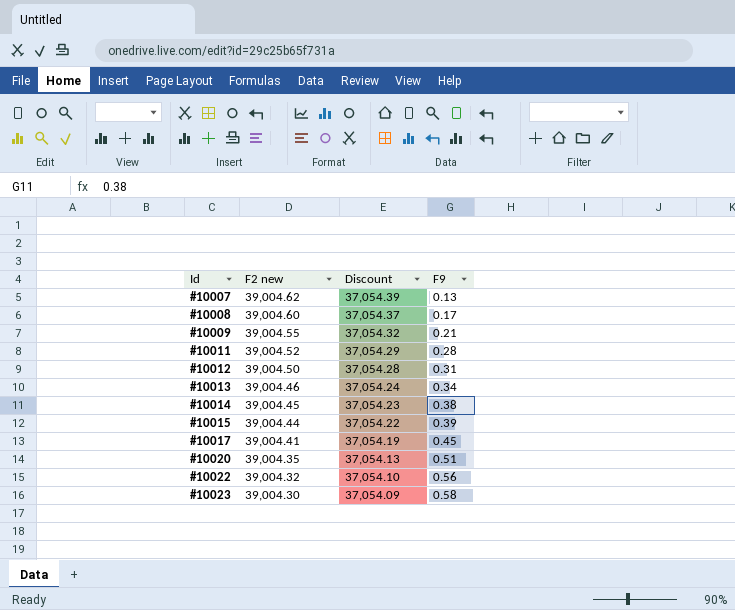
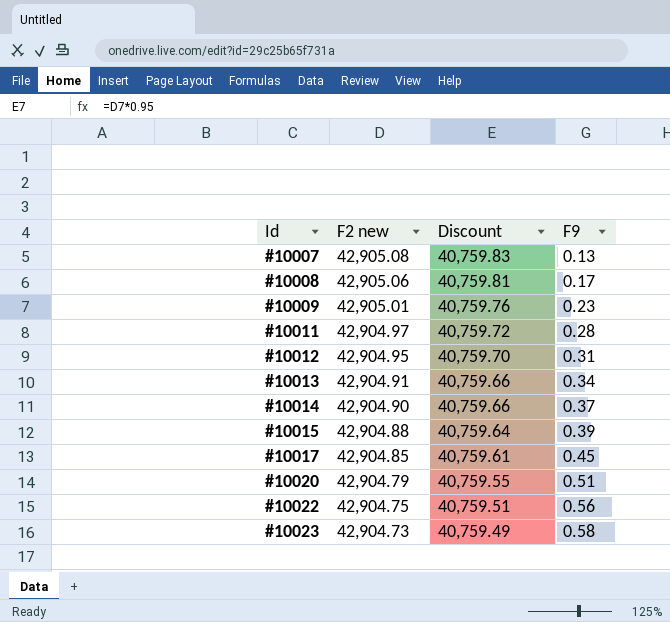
#10007 | F2 new: 39,004.62 -> 42,905.08
#10007 | Discount: 37,054.39 -> 40,759.83
#10008 | F2 new: 39,004.60 -> 42,905.06
#10008 | Discount: 37,054.37 -> 40,759.81
#10009 | F2 new: 39,004.55 -> 42,905.01
#10009 | Discount: 37,054.32 -> 40,759.76
#10009 | F9: 0.21 -> 0.23
#10011 | F2 new: 39,004.52 -> 42,904.97
#10011 | Discount: 37,054.29 -> 40,759.72
#10012 | F2 new: 39,004.50 -> 42,904.95
#10012 | Discount: 37,054.28 -> 40,759.70
#10013 | F2 new: 39,004.46 -> 42,904.91
#10013 | Discount: 37,054.24 -> 40,759.66
#10014 | F2 new: 39,004.45 -> 42,904.90
#10014 | Discount: 37,054.23 -> 40,759.66
#10014 | F9: 0.38 -> 0.37
#10015 | F2 new: 39,004.44 -> 42,904.88
#10015 | Discount: 37,054.22 -> 40,759.64
#10017 | F2 new: 39,004.41 -> 42,904.85
#10017 | Discount: 37,054.19 -> 40,759.61
#10020 | F2 new: 39,004.35 -> 42,904.79
#10020 | Discount: 37,054.13 -> 40,759.55
#10022 | F2 new: 39,004.32 -> 42,904.75
#10022 | Discount: 37,054.10 -> 40,759.51
#10023 | F2 new: 39,004.30 -> 42,904.73
#10023 | Discount: 37,054.09 -> 40,759.49

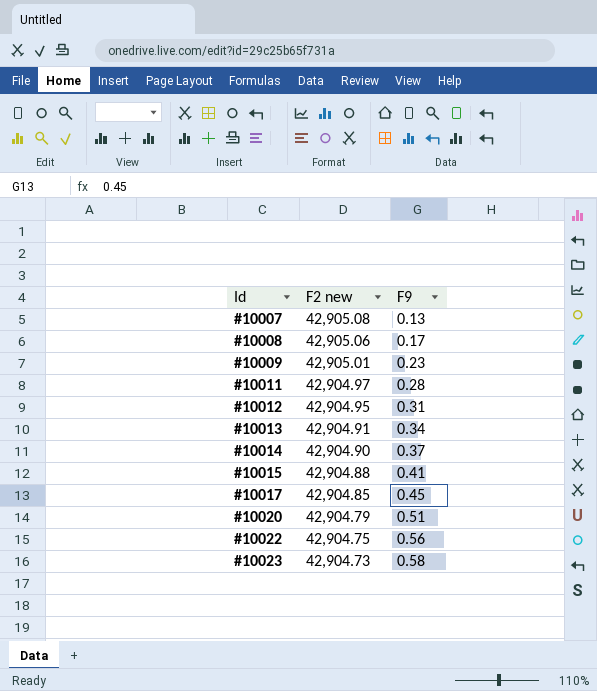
column Discount | formula: [F2 new] * 0.95 -> none
#10015 | F9: 0.39 -> 0.41

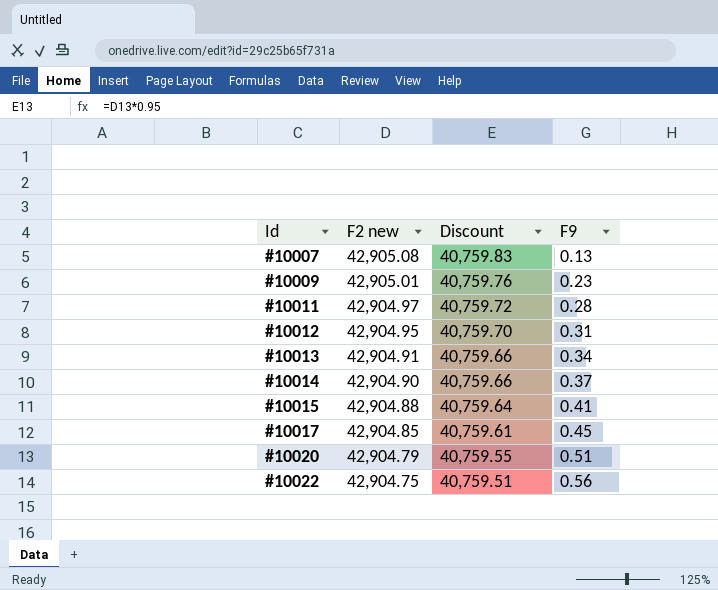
column Discount | formula: none -> [F2 new] * 0.95
row #10008: 42,905.06 | 0.17 -> none
row #10023: 42,904.73 | 0.58 -> none

